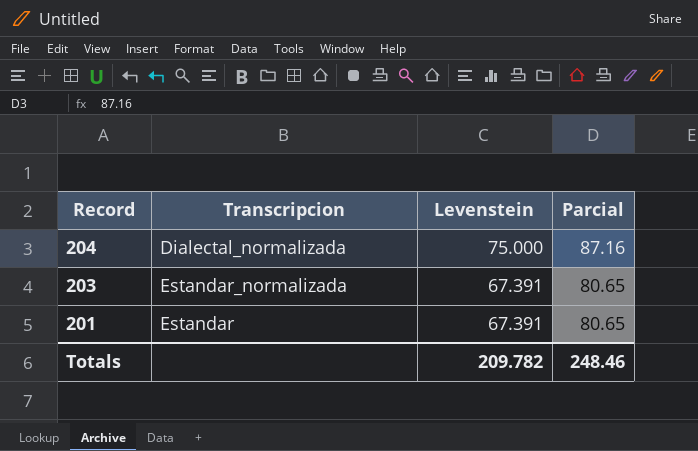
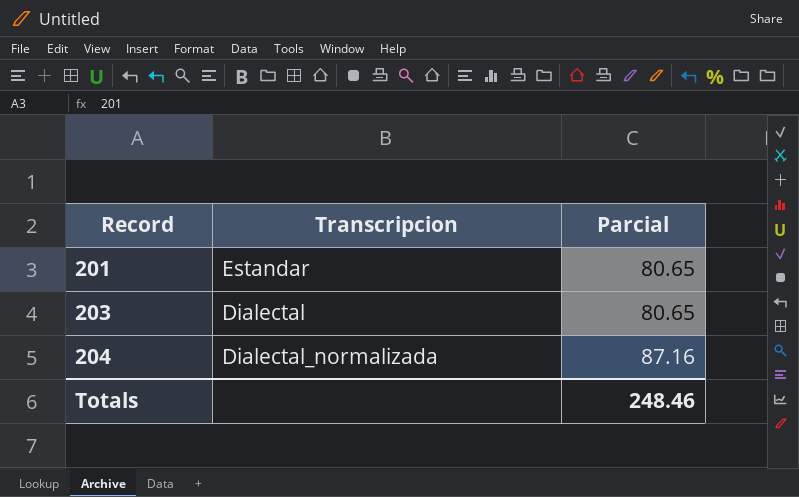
row order: Record descending -> Record ascending
column Levenstein | position: 3 -> none
203 | Transcripcion: Estandar_normalizada -> Dialectal

